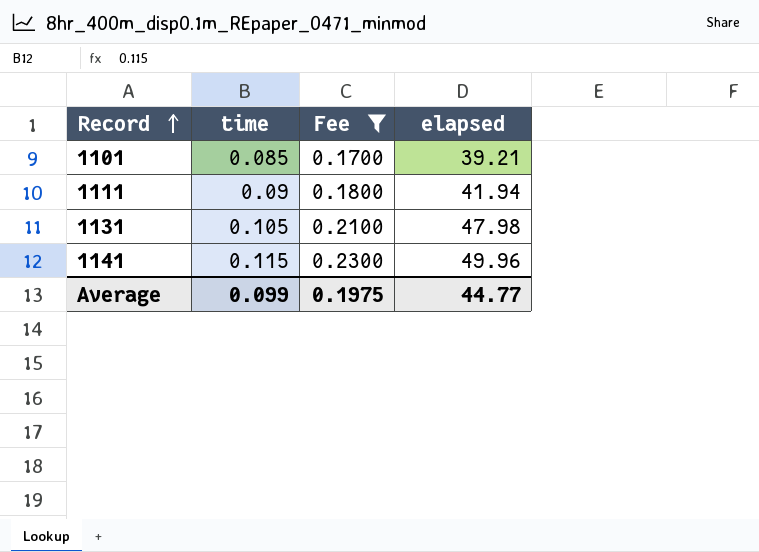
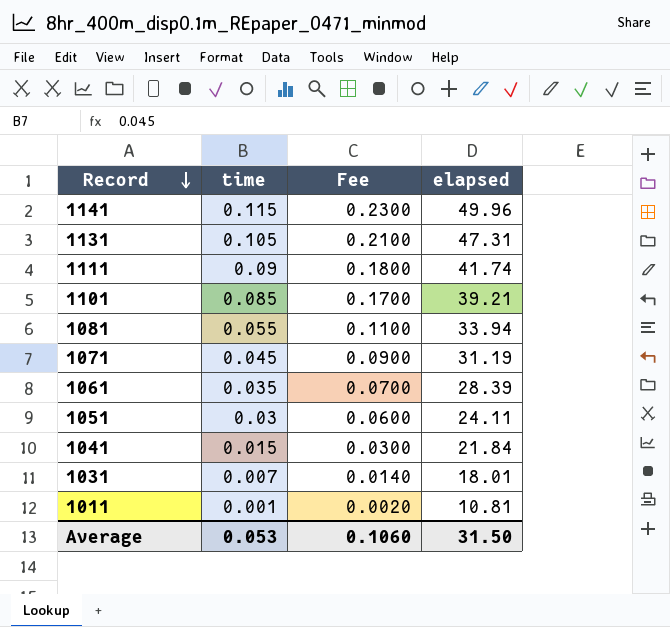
filter: Fee >= 0.1700 -> none
row order: Record ascending -> Record descending
1131 | elapsed: 47.98 -> 47.31
1111 | elapsed: 41.94 -> 41.74
Average | time: 0.099 -> 0.053
Average | Fee: 0.1975 -> 0.1060
Average | elapsed: 44.77 -> 31.50

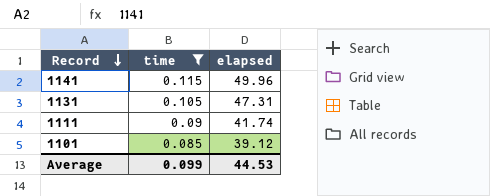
filter: none -> time >= 0.085
column Fee | formula: [time] * 2 -> none
1101 | elapsed: 39.21 -> 39.12
Average | time: 0.053 -> 0.099
Average | elapsed: 31.50 -> 44.53

